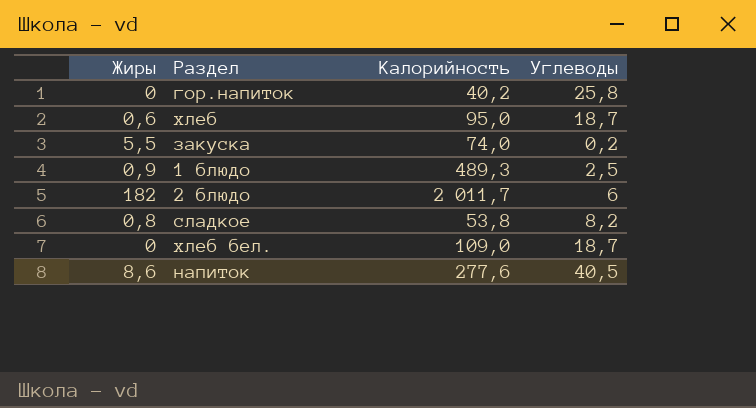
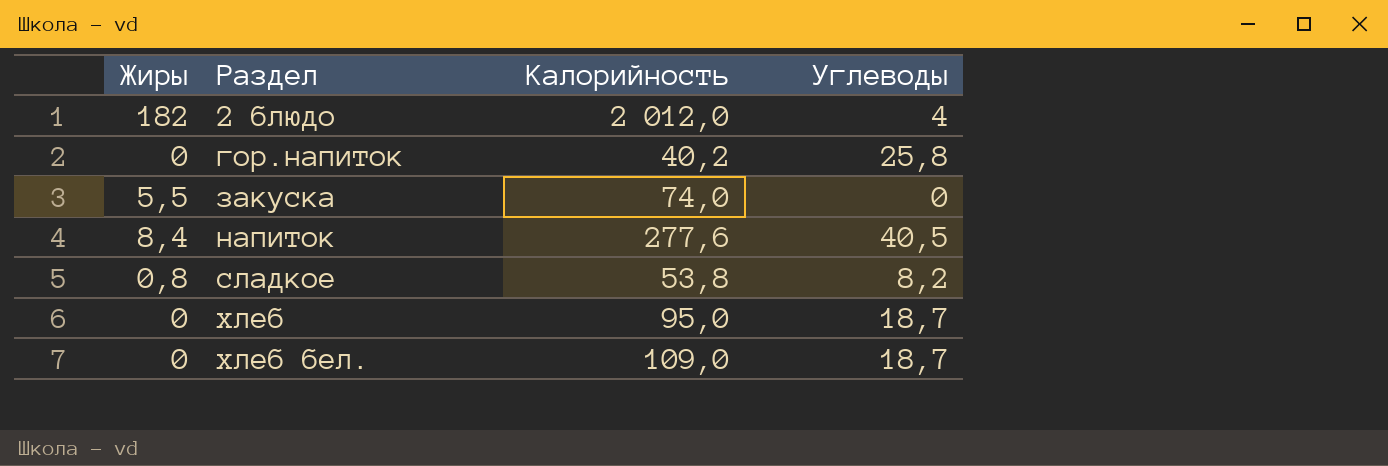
row order: none -> Раздел ascending
row 1 блюдо: 0,9 | 489,3 | 2,5 -> none
2 блюдо | Калорийность: 2 011,7 -> 2 012,0
2 блюдо | Углеводы: 6 -> 4
закуска | Углеводы: 0,2 -> 0
напиток | Жиры: 8,6 -> 8,4
хлеб | Жиры: 0,6 -> 0

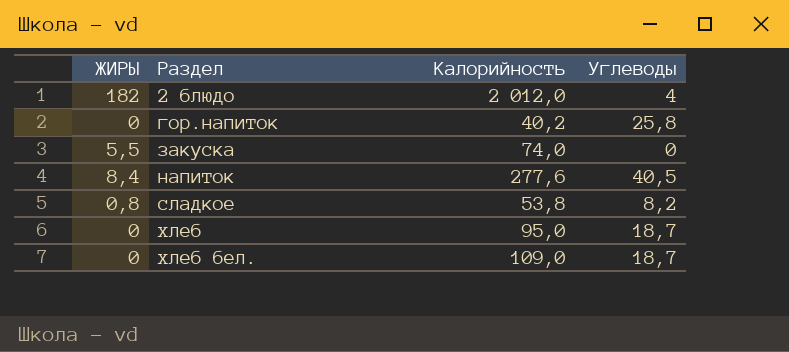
column name: Жиры -> ЖИРЫ

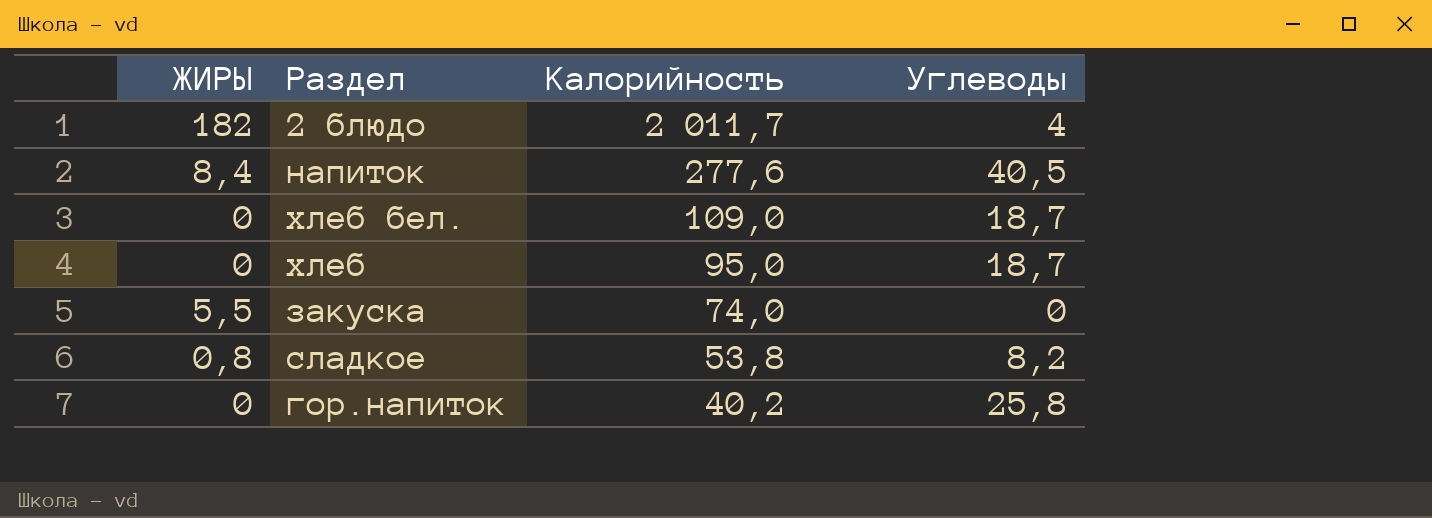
row order: Раздел ascending -> Калорийность descending
2 блюдо | Калорийность: 2 012,0 -> 2 011,7

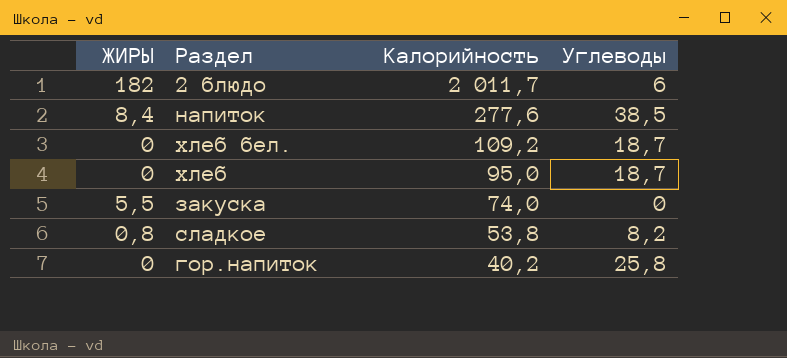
2 блюдо | Углеводы: 4 -> 6
напиток | Углеводы: 40,5 -> 38,5
хлеб бел. | Калорийность: 109,0 -> 109,2

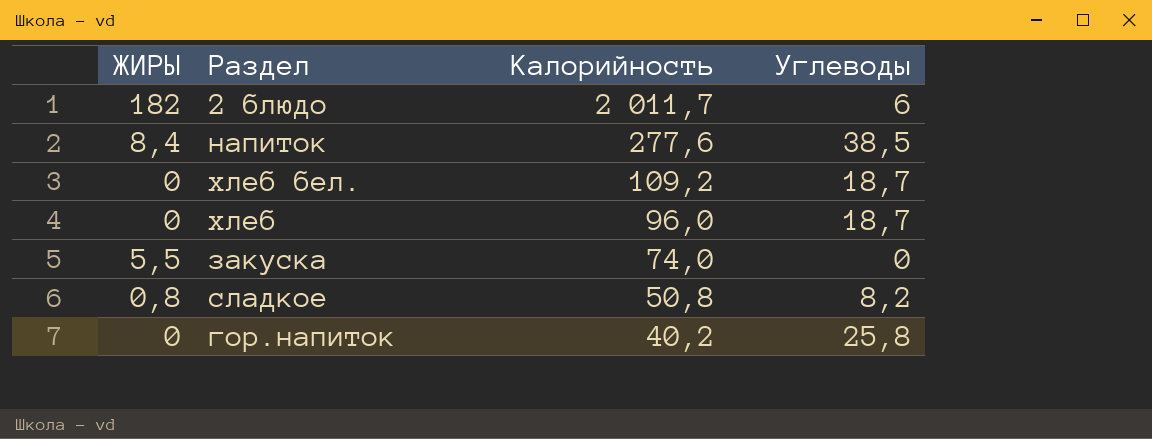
хлеб | Калорийность: 95,0 -> 96,0
сладкое | Калорийность: 53,8 -> 50,8

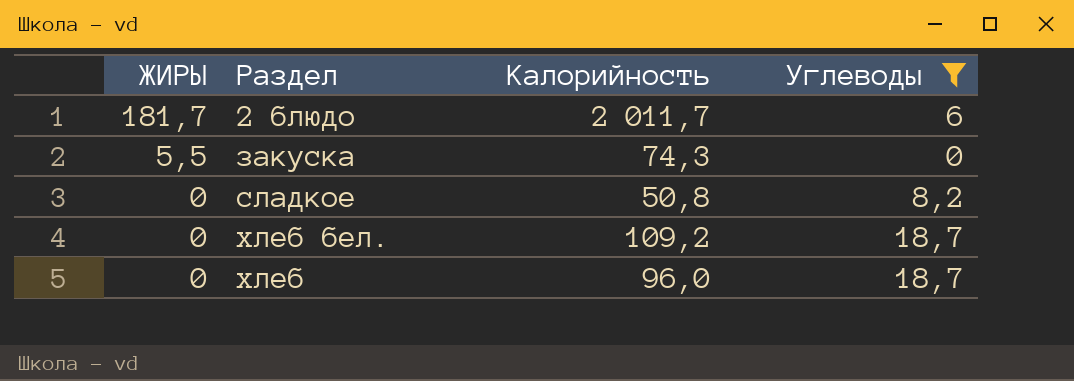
filter: none -> Углеводы <= 18,7
row order: Калорийность descending -> ЖИРЫ descending
2 блюдо | ЖИРЫ: 182 -> 181,7
закуска | Калорийность: 74,0 -> 74,3
сладкое | ЖИРЫ: 0,8 -> 0

